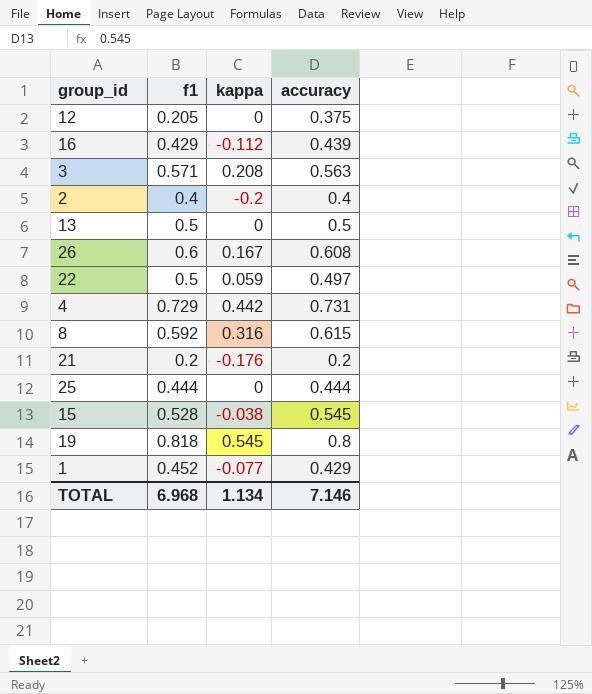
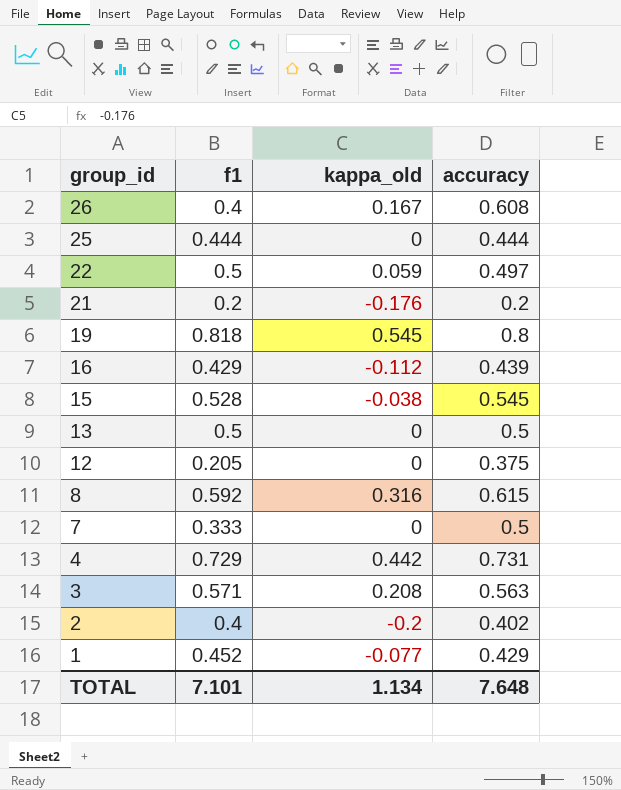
row order: none -> group_id descending
column name: kappa -> kappa_old
26 | f1: 0.6 -> 0.4
row 7: none -> 0.333 | 0 | 0.5
2 | accuracy: 0.4 -> 0.402
TOTAL | f1: 6.968 -> 7.101
TOTAL | accuracy: 7.146 -> 7.648

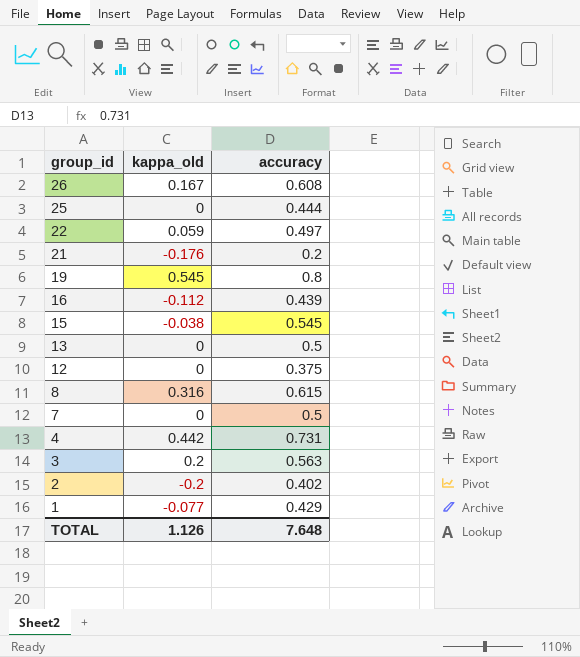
column f1 | position: 2 -> none
3 | kappa_old: 0.208 -> 0.2
TOTAL | kappa_old: 1.134 -> 1.126

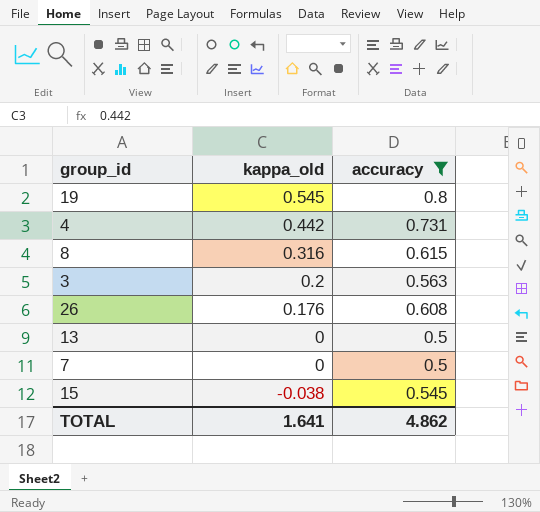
filter: none -> accuracy >= 0.5
row order: group_id descending -> kappa_old descending
26 | kappa_old: 0.167 -> 0.176
TOTAL | kappa_old: 1.126 -> 1.641
TOTAL | accuracy: 7.648 -> 4.862

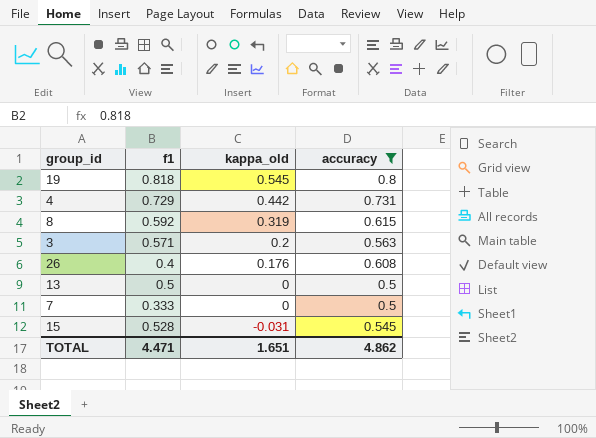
column f1 | position: none -> 2
8 | kappa_old: 0.316 -> 0.319
15 | kappa_old: -0.038 -> -0.031
TOTAL | kappa_old: 1.641 -> 1.651

